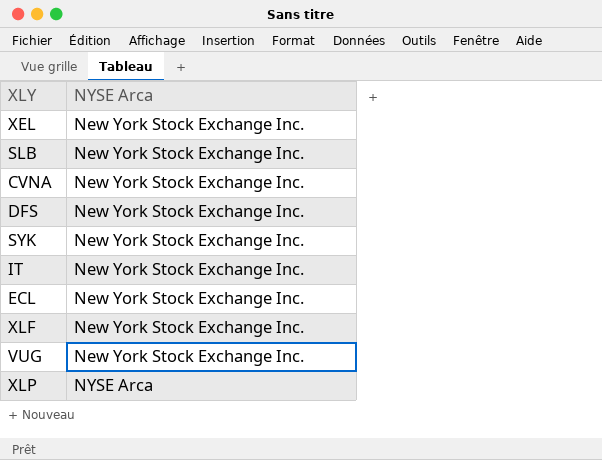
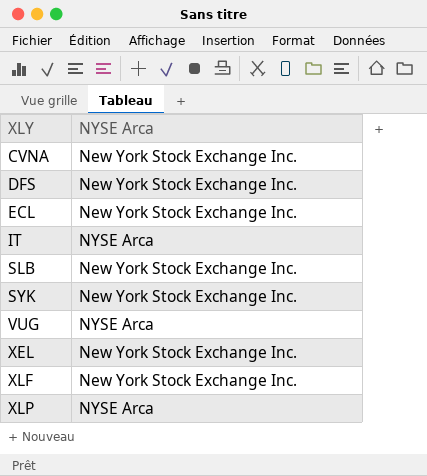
row order: NYSE Arca ascending -> XLY ascending
IT | NYSE Arca: New York Stock Exchange Inc. -> NYSE Arca
VUG | NYSE Arca: New York Stock Exchange Inc. -> NYSE Arca

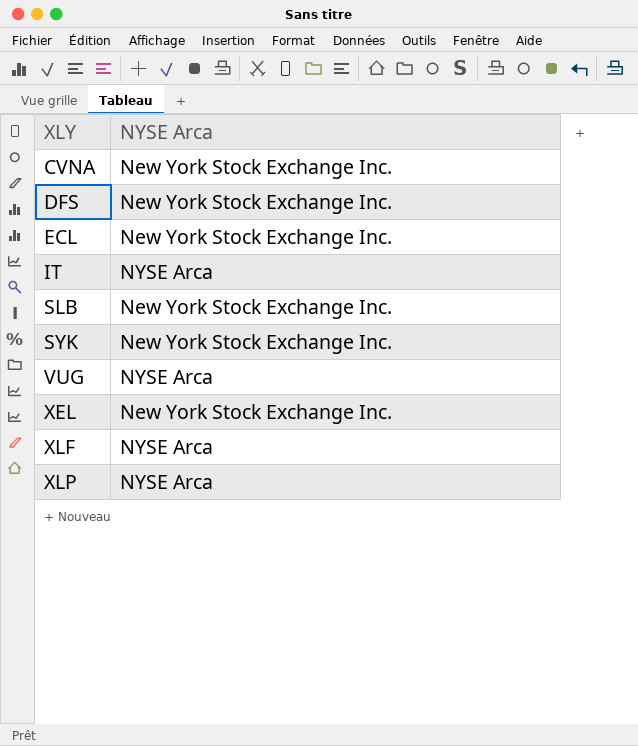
XLF | NYSE Arca: New York Stock Exchange Inc. -> NYSE Arca

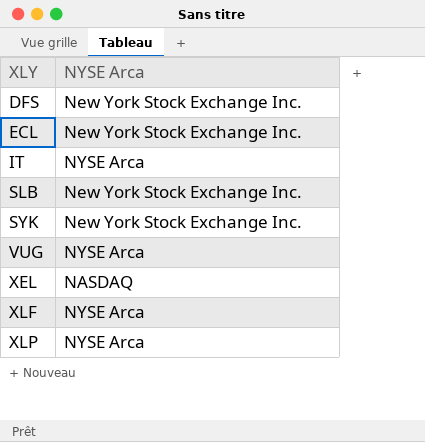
row CVNA: New York Stock Exchange Inc. -> none
XEL | NYSE Arca: New York Stock Exchange Inc. -> NASDAQ

